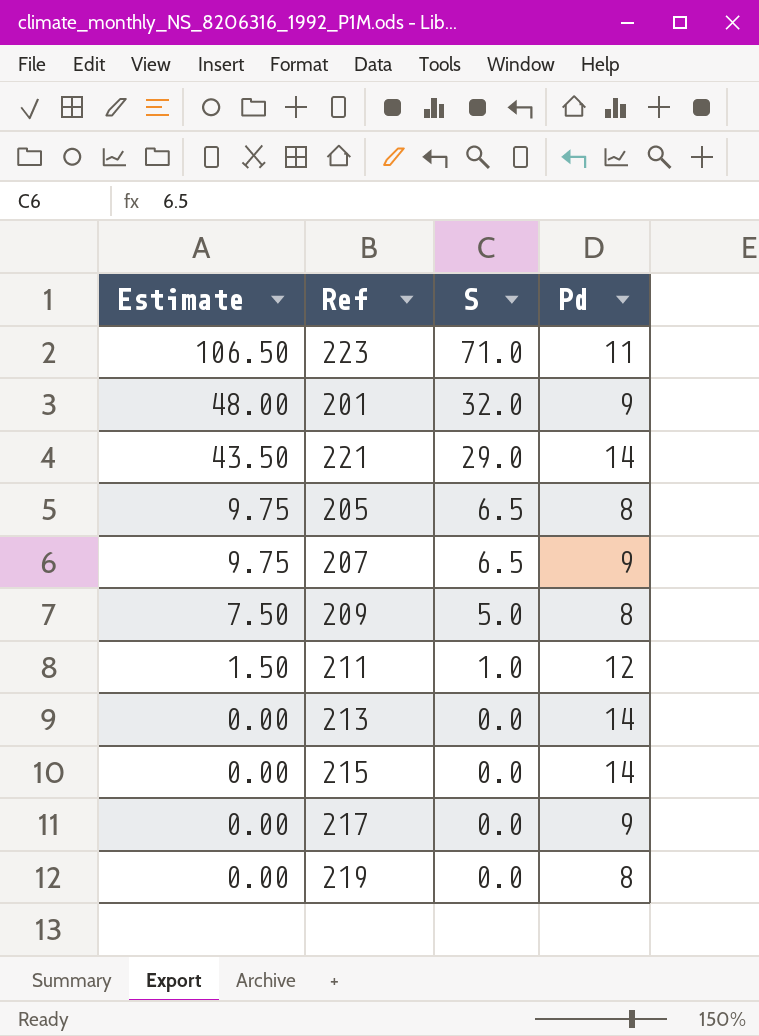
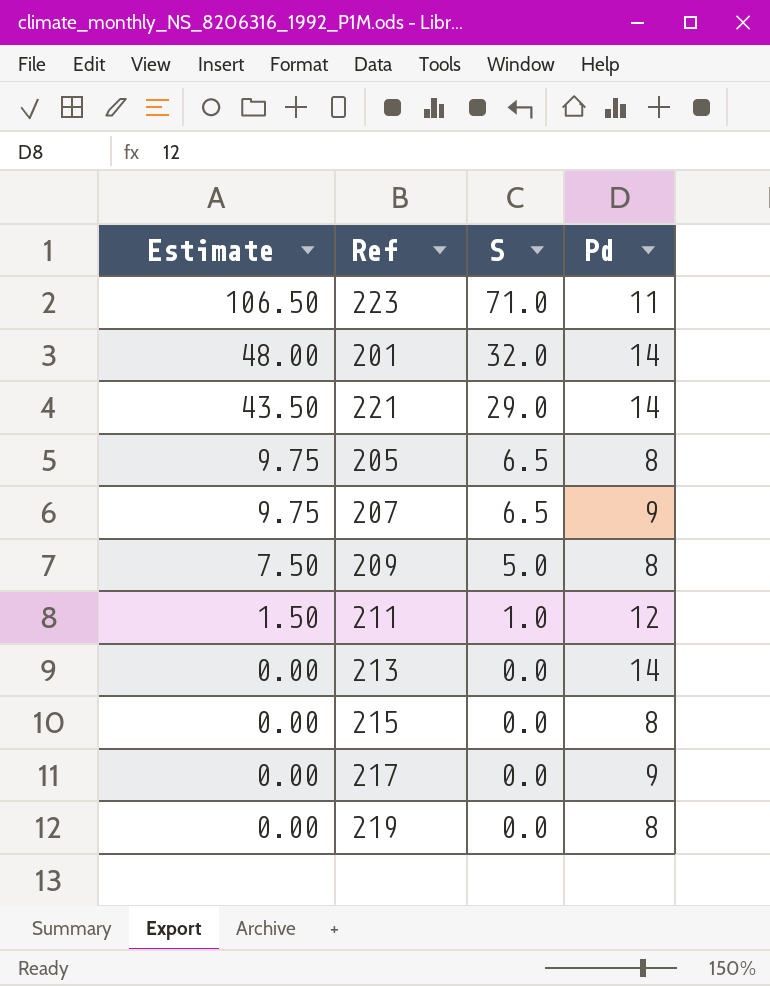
201 | Pd: 9 -> 14
215 | Pd: 14 -> 8

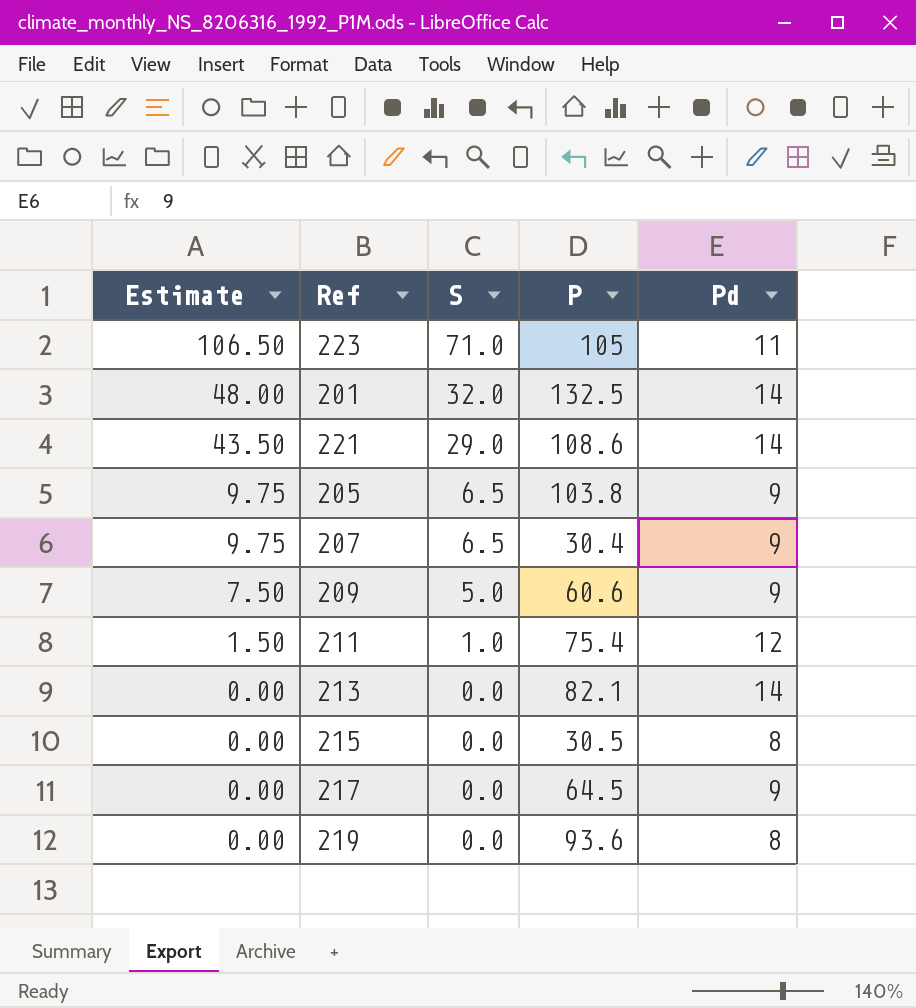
column P | position: none -> 4
205 | Pd: 8 -> 9
209 | Pd: 8 -> 9

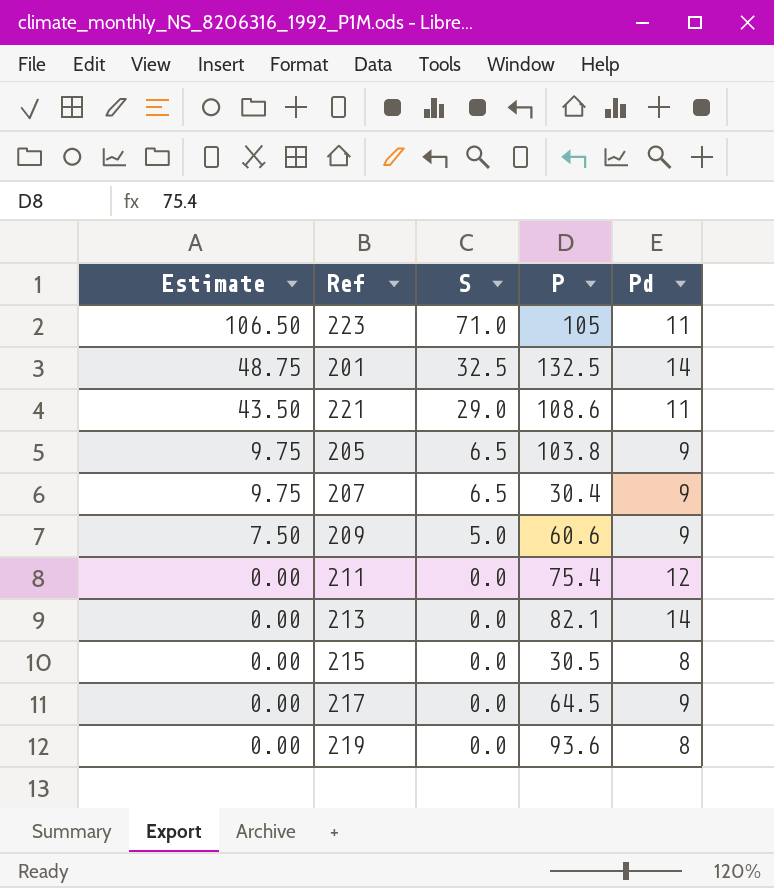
201 | Estimate: 48.00 -> 48.75
201 | S: 32.0 -> 32.5
221 | Pd: 14 -> 11
211 | Estimate: 1.50 -> 0.00
211 | S: 1.0 -> 0.0

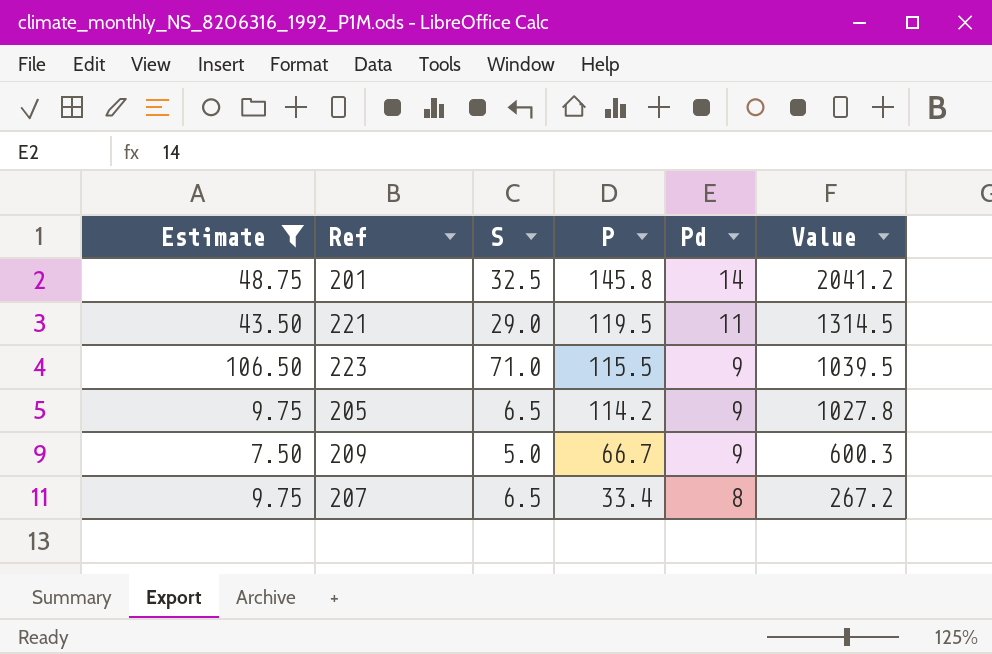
filter: none -> Estimate != 0.00
row order: Estimate descending -> P descending
column Value | formula: none -> [P] * [Pd]
201 | P: 132.5 -> 145.8
221 | P: 108.6 -> 119.5
223 | P: 105 -> 115.5
223 | Pd: 11 -> 9
205 | P: 103.8 -> 114.2
209 | P: 60.6 -> 66.7
207 | P: 30.4 -> 33.4
207 | Pd: 9 -> 8

